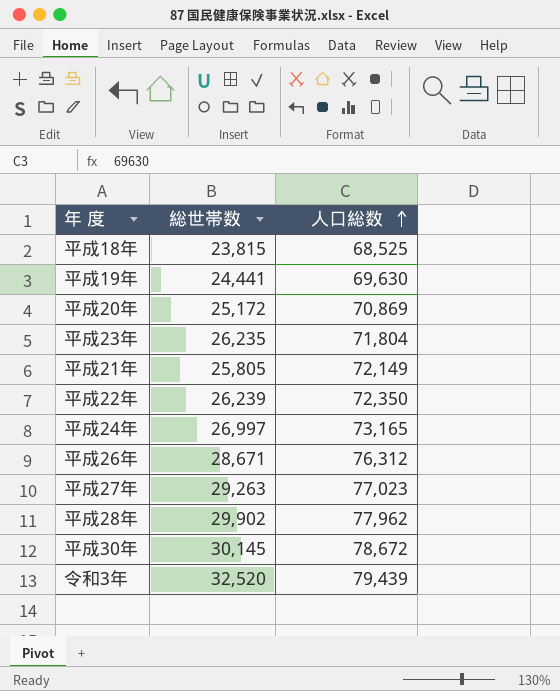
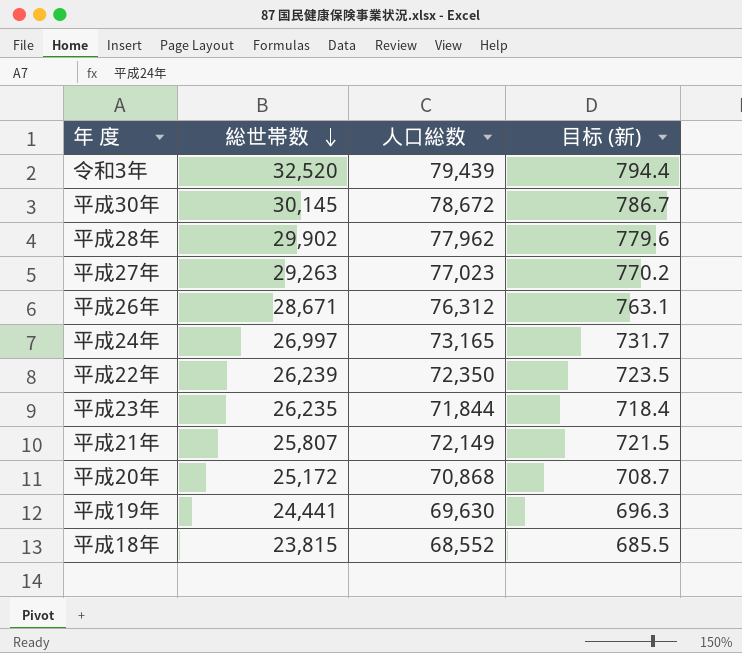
row order: 人口総数 ascending -> 総世帯数 descending
column 目标 (新) | formula: none -> [人口総数] * 0.01
平成23年 | 人口総数: 71,804 -> 71,844
平成21年 | 総世帯数: 25,805 -> 25,807
平成20年 | 人口総数: 70,869 -> 70,868
平成18年 | 人口総数: 68,525 -> 68,552

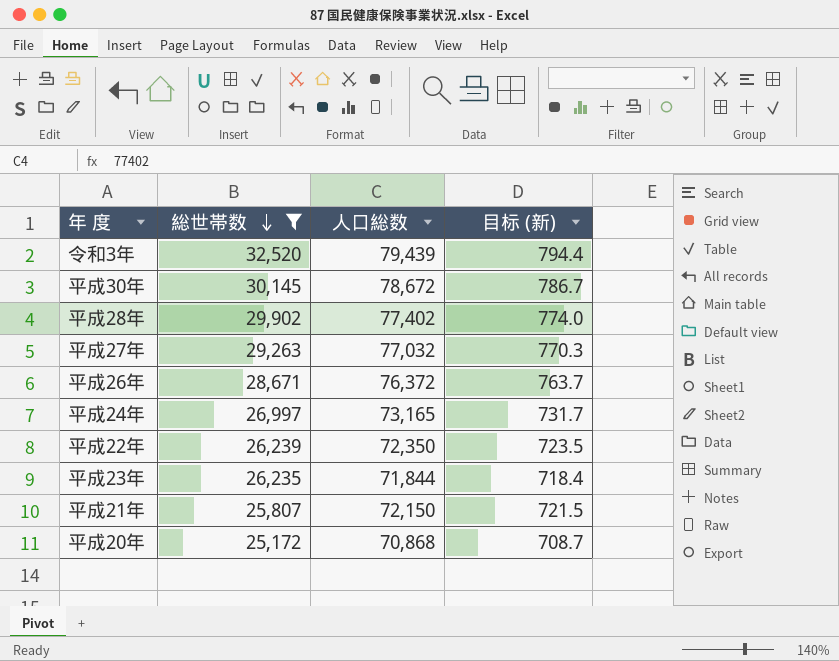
filter: none -> 総世帯数 >= 25,172
平成28年 | 人口総数: 77,962 -> 77,402
平成28年 | 目标 (新): 779.6 -> 774.0
平成27年 | 人口総数: 77,023 -> 77,032
平成27年 | 目标 (新): 770.2 -> 770.3
平成26年 | 人口総数: 76,312 -> 76,372
平成26年 | 目标 (新): 763.1 -> 763.7
平成21年 | 人口総数: 72,149 -> 72,150

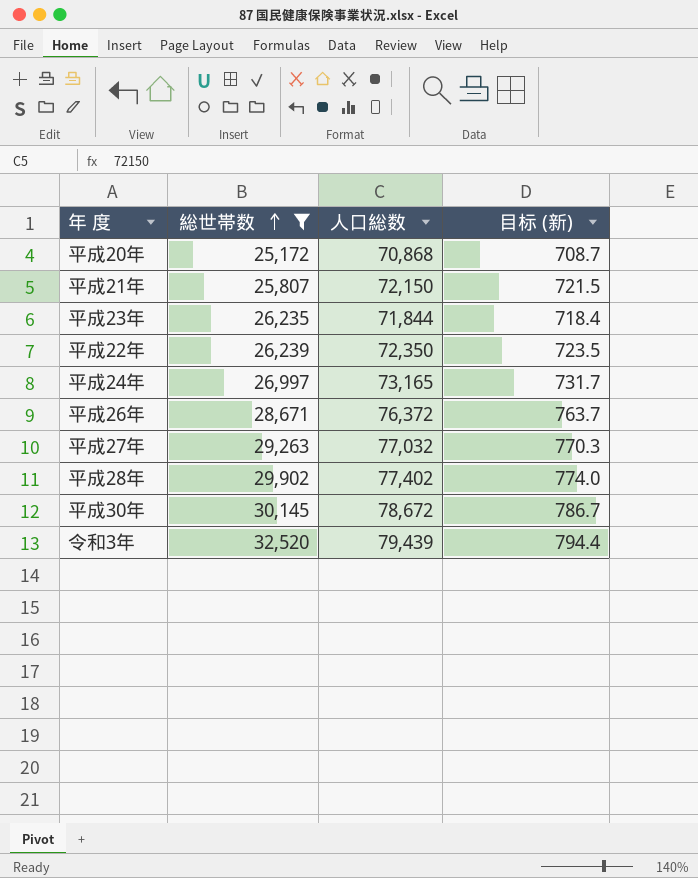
row order: 総世帯数 descending -> 総世帯数 ascending

